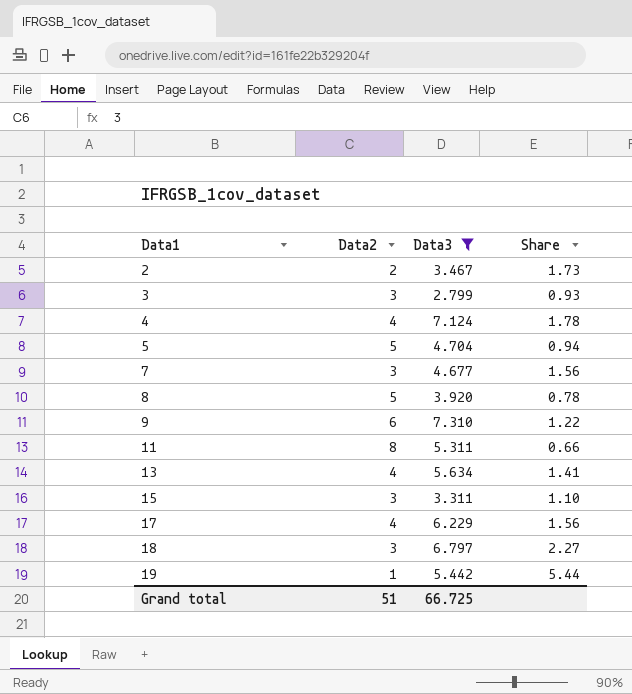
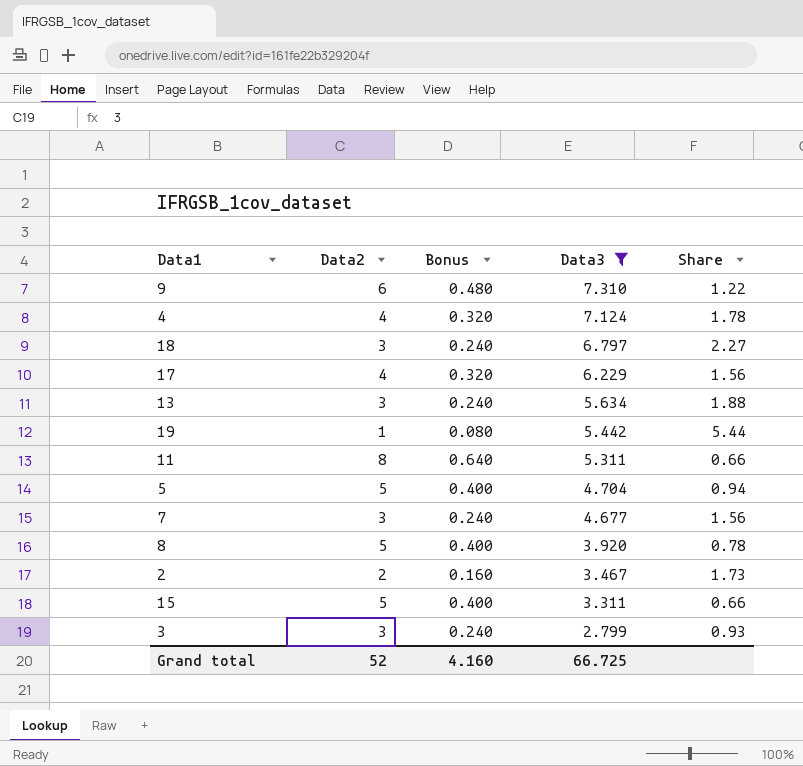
row order: Data1 ascending -> Data3 descending
column Bonus | formula: none -> [Data2] * 0.08
13 | Data2: 4 -> 3
13 | Share: 1.41 -> 1.88
15 | Data2: 3 -> 5
15 | Share: 1.10 -> 0.66
Grand total | Data2: 51 -> 52

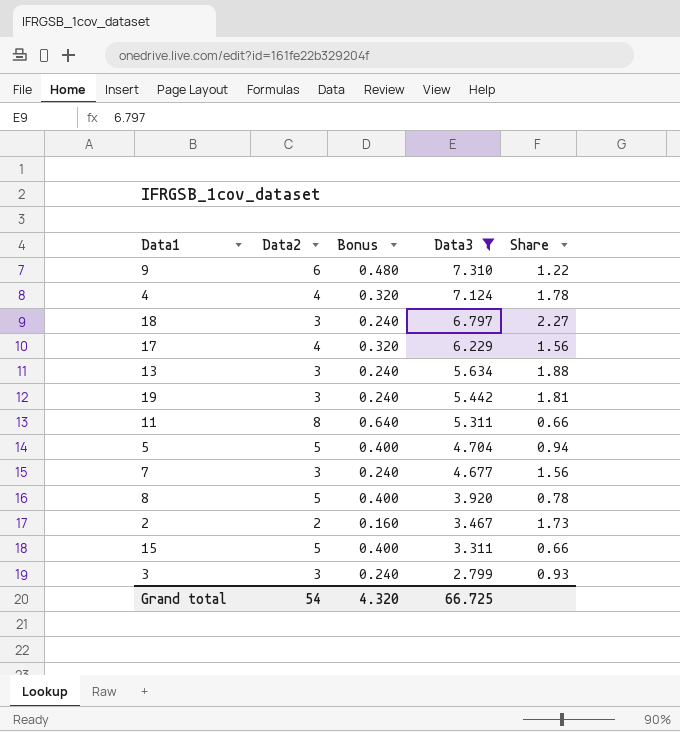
19 | Data2: 1 -> 3
19 | Bonus: 0.080 -> 0.240
19 | Share: 5.44 -> 1.81
Grand total | Data2: 52 -> 54
Grand total | Bonus: 4.160 -> 4.320

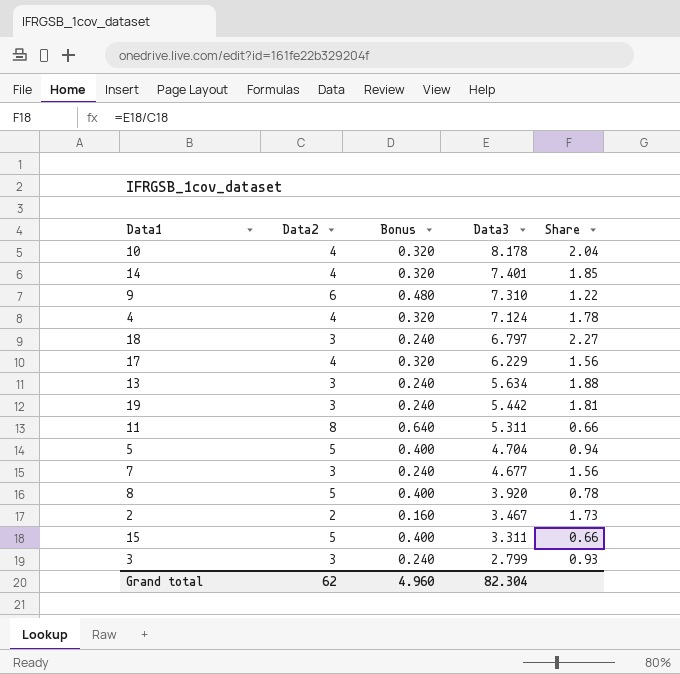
filter: Data3 <= 7.310 -> none
Grand total | Data2: 54 -> 62
Grand total | Bonus: 4.320 -> 4.960
Grand total | Data3: 66.725 -> 82.304

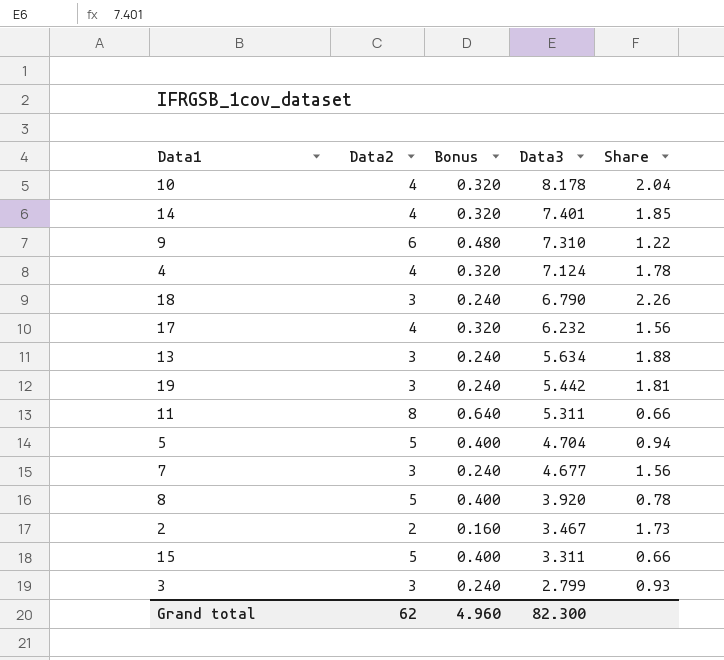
18 | Data3: 6.797 -> 6.790
18 | Share: 2.27 -> 2.26
17 | Data3: 6.229 -> 6.232
Grand total | Data3: 82.304 -> 82.300

